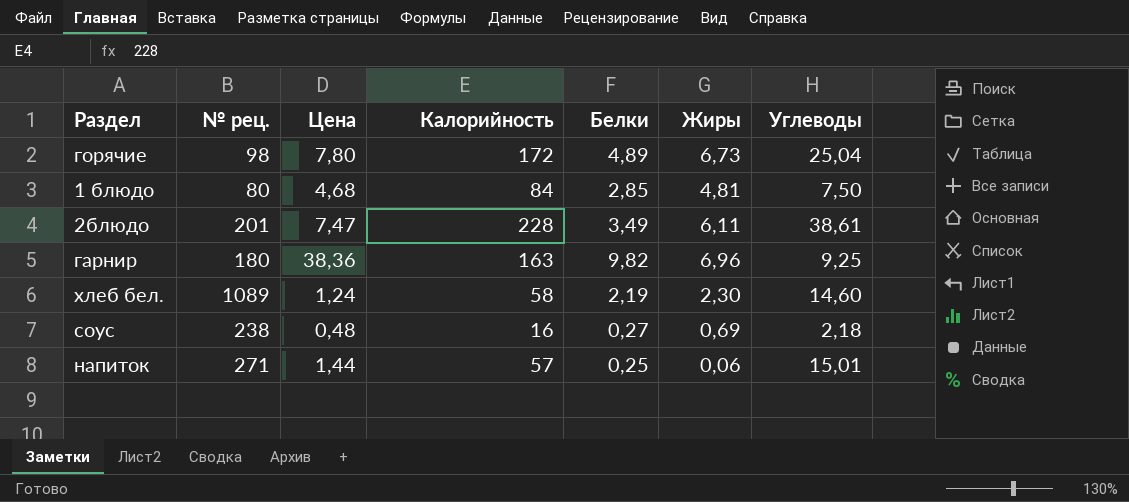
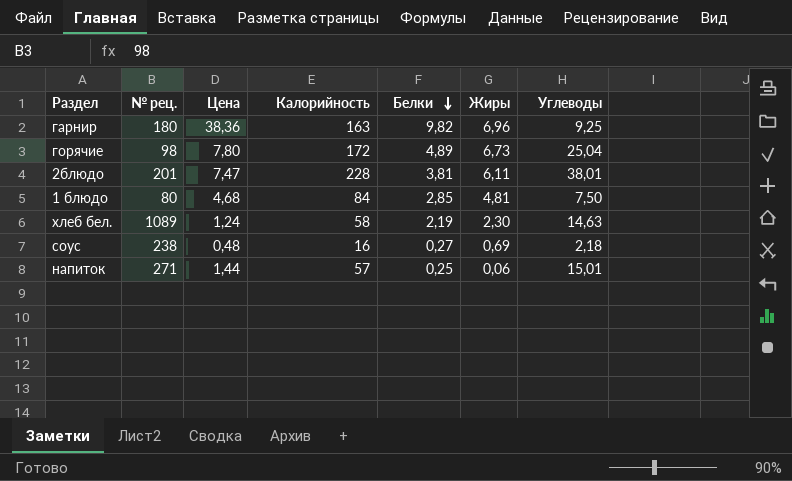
row order: none -> Белки descending
2блюдо | Белки: 3,49 -> 3,81
2блюдо | Углеводы: 38,61 -> 38,01
хлеб бел. | Углеводы: 14,60 -> 14,63

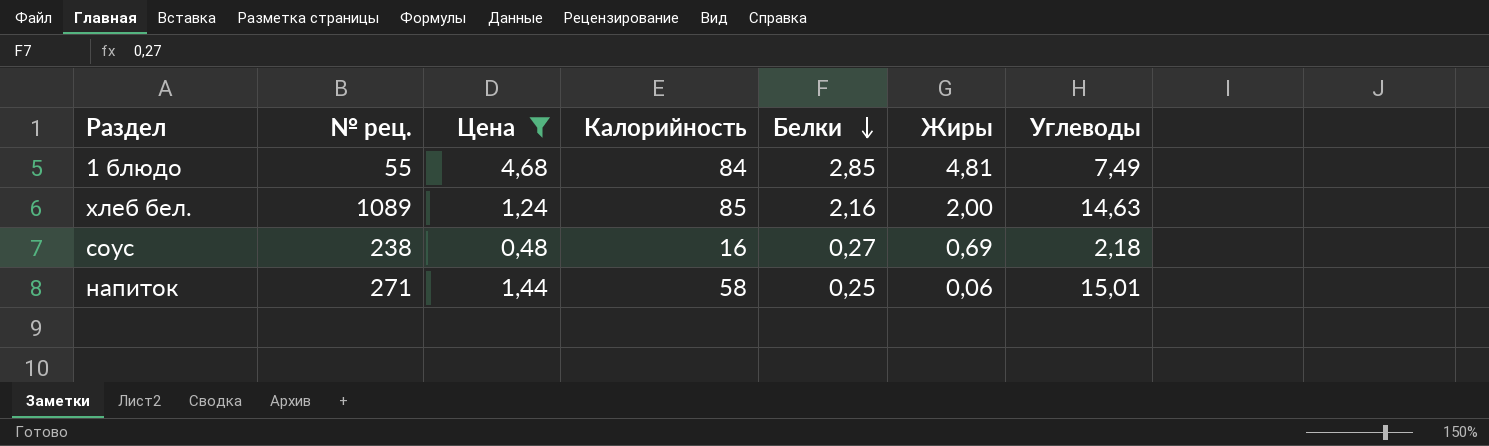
filter: none -> Цена <= 4,68
1 блюдо | № рец.: 80 -> 55
1 блюдо | Углеводы: 7,50 -> 7,49
хлеб бел. | Калорийность: 58 -> 85
хлеб бел. | Белки: 2,19 -> 2,16
хлеб бел. | Жиры: 2,30 -> 2,00
напиток | Калорийность: 57 -> 58

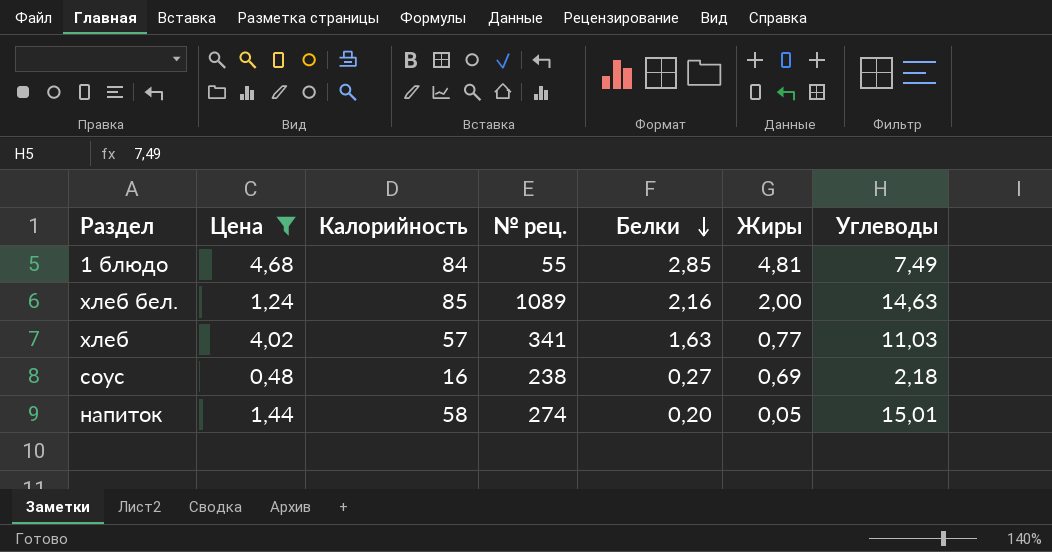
column № рец. | position: 2 -> 4
row хлеб: none -> 4,02 | 57 | 341 | 1,63 | 0,77 | 11,03
напиток | № рец.: 271 -> 274
напиток | Белки: 0,25 -> 0,20
напиток | Жиры: 0,06 -> 0,05

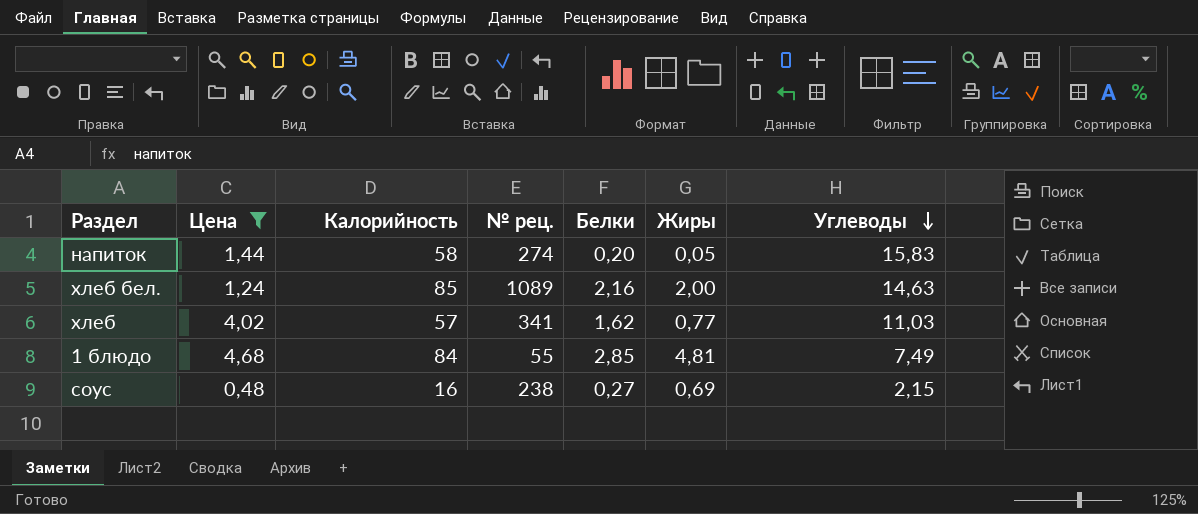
row order: Белки descending -> Углеводы descending
напиток | Углеводы: 15,01 -> 15,83
хлеб | Белки: 1,63 -> 1,62
соус | Углеводы: 2,18 -> 2,15

